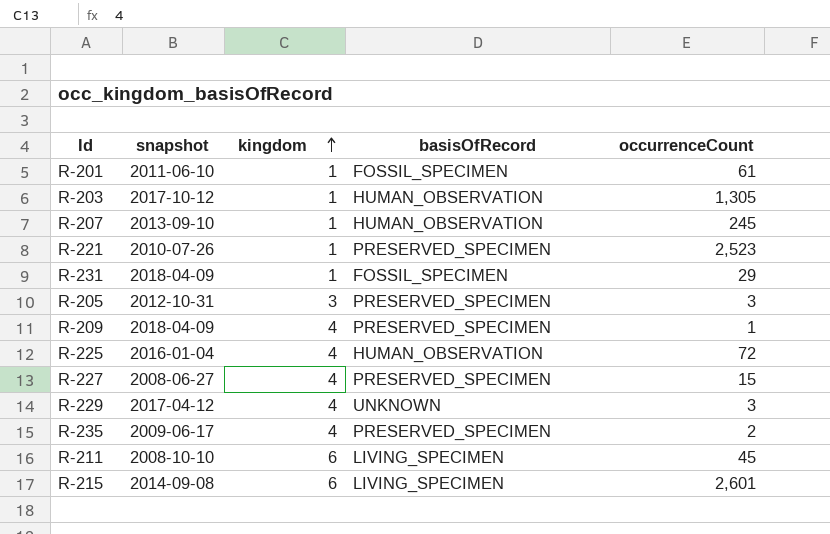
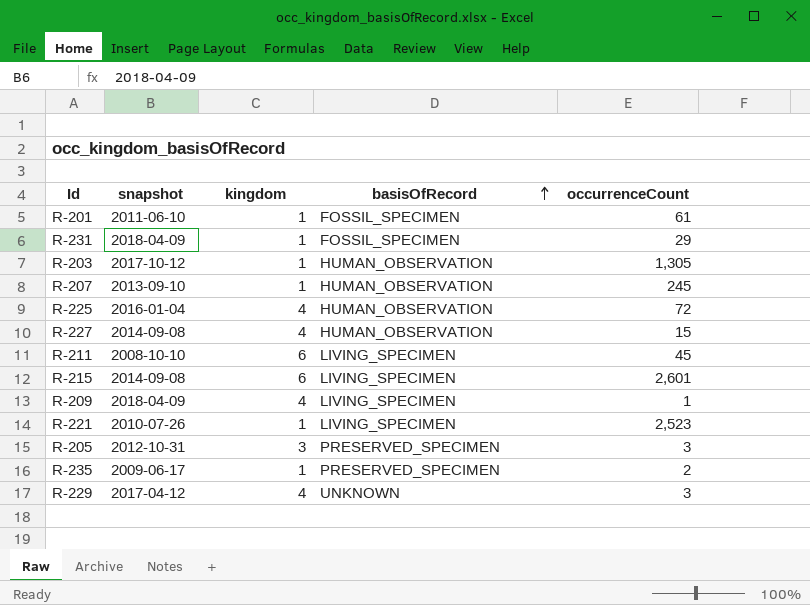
row order: kingdom ascending -> basisOfRecord ascending
R-227 | snapshot: 2008-06-27 -> 2014-09-08
R-227 | basisOfRecord: PRESERVED_SPECIMEN -> HUMAN_OBSERVATION
R-209 | basisOfRecord: PRESERVED_SPECIMEN -> LIVING_SPECIMEN
R-221 | basisOfRecord: PRESERVED_SPECIMEN -> LIVING_SPECIMEN
R-235 | kingdom: 4 -> 1

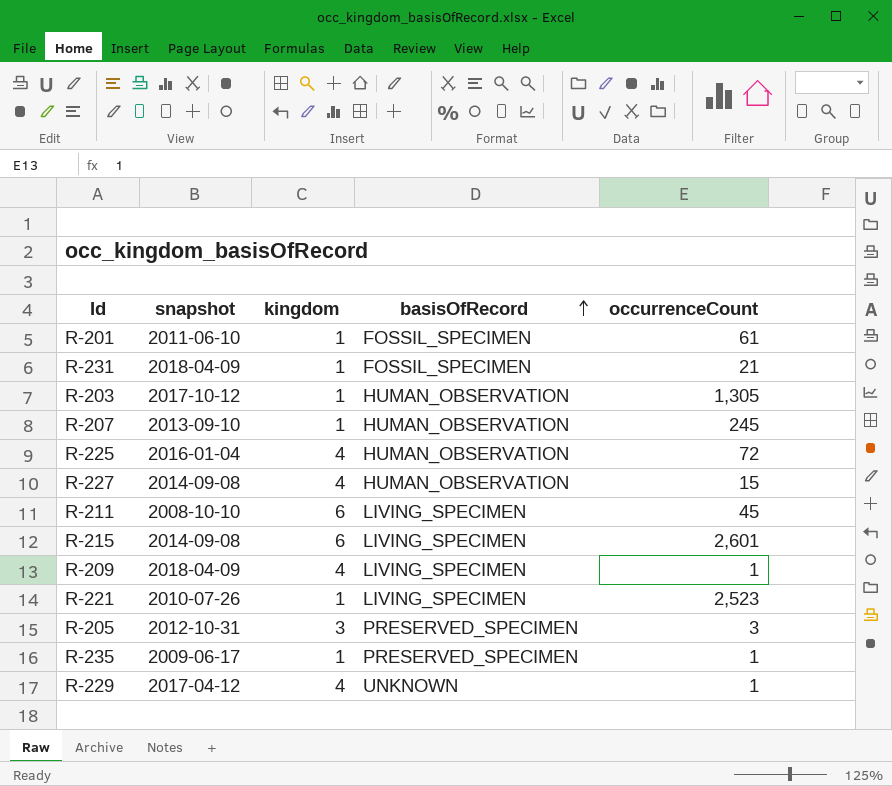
R-231 | occurrenceCount: 29 -> 21
R-235 | occurrenceCount: 2 -> 1
R-229 | occurrenceCount: 3 -> 1

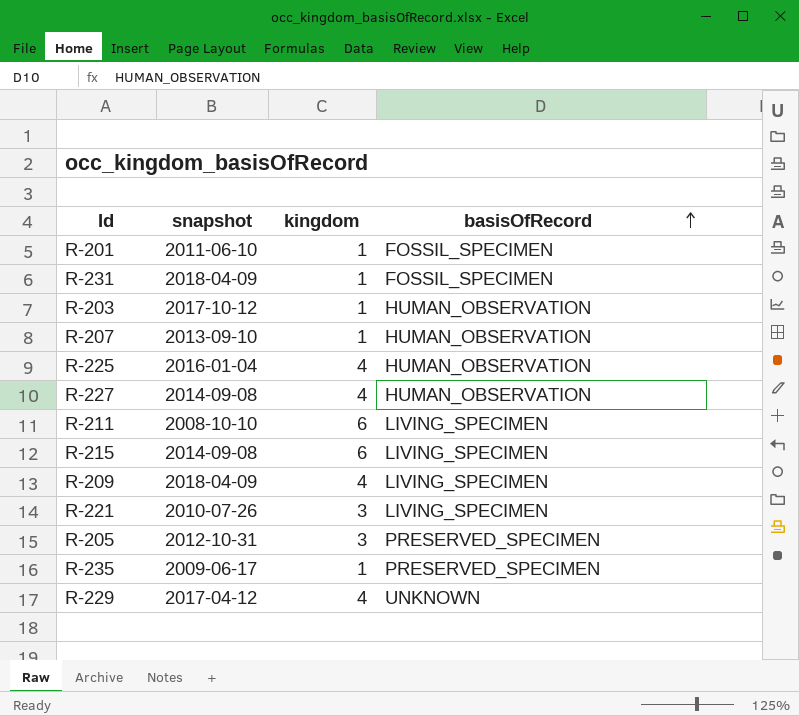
column occurrenceCount | position: 5 -> none
R-221 | kingdom: 1 -> 3

